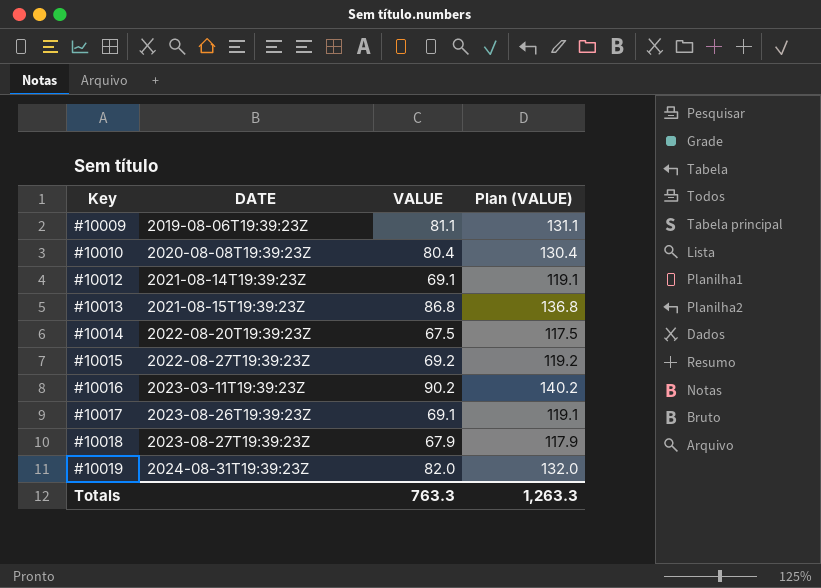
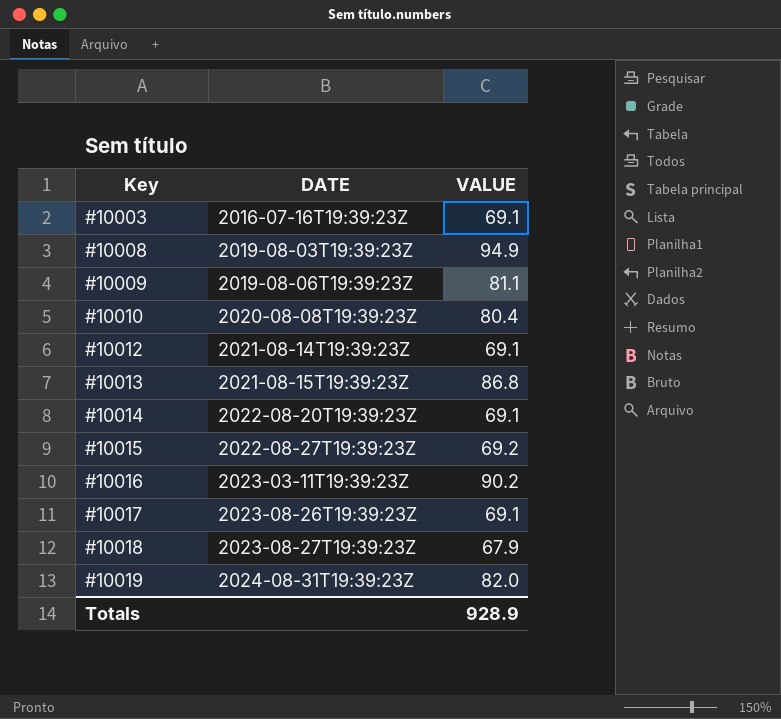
column Plan (VALUE) | formula: [VALUE] + 50 -> none
row #10003: none -> 2016-07-16T19:39:23Z | 69.1
row #10008: none -> 2019-08-03T19:39:23Z | 94.9
#10014 | VALUE: 67.5 -> 69.1
Totals | VALUE: 763.3 -> 928.9

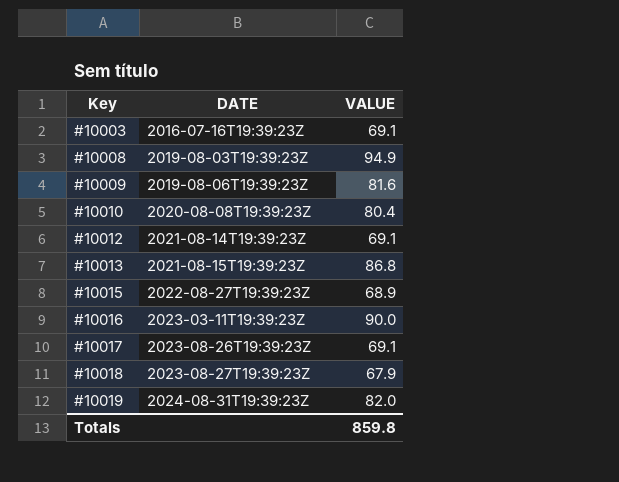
row #10014: 2022-08-20T19:39:23Z | 69.1 -> none
#10009 | VALUE: 81.1 -> 81.6
#10015 | VALUE: 69.2 -> 68.9
#10016 | VALUE: 90.2 -> 90.0
Totals | VALUE: 928.9 -> 859.8

